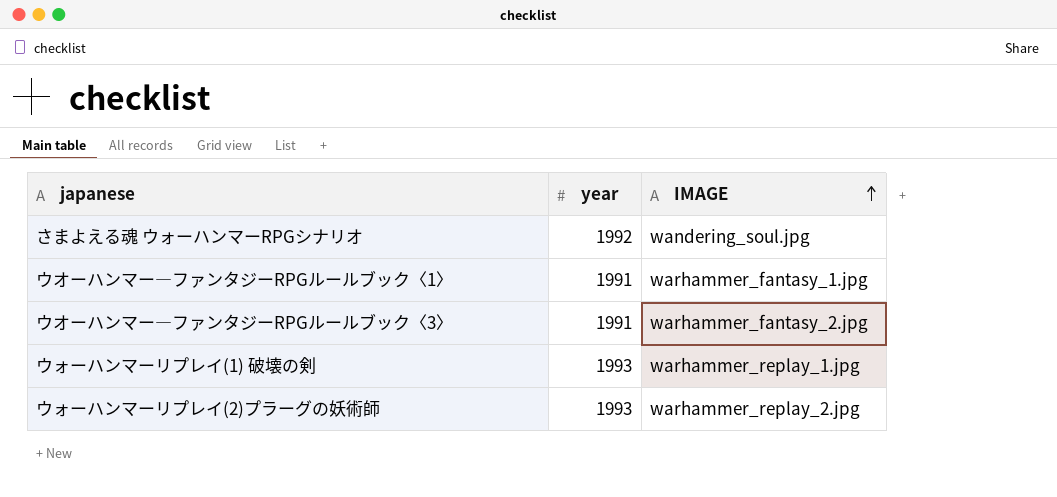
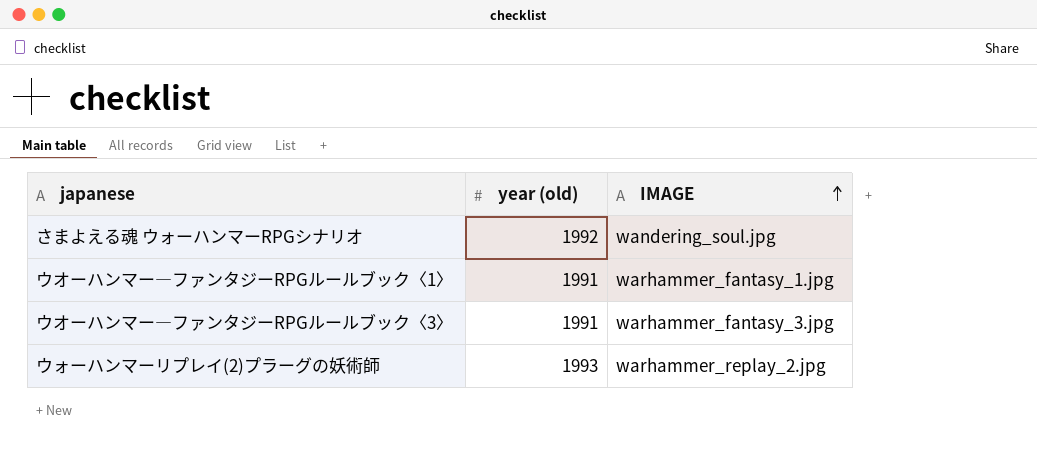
column name: year -> year (old)
row ウォーハンマーリプレイ(1) 破壊の剣: 1993 | warhammer_replay_1.jpg -> none
ウオーハンマー―ファンタジーRPGルールブック〈3〉 | IMAGE: warhammer_fantasy_2.jpg -> warhammer_fantasy_3.jpg

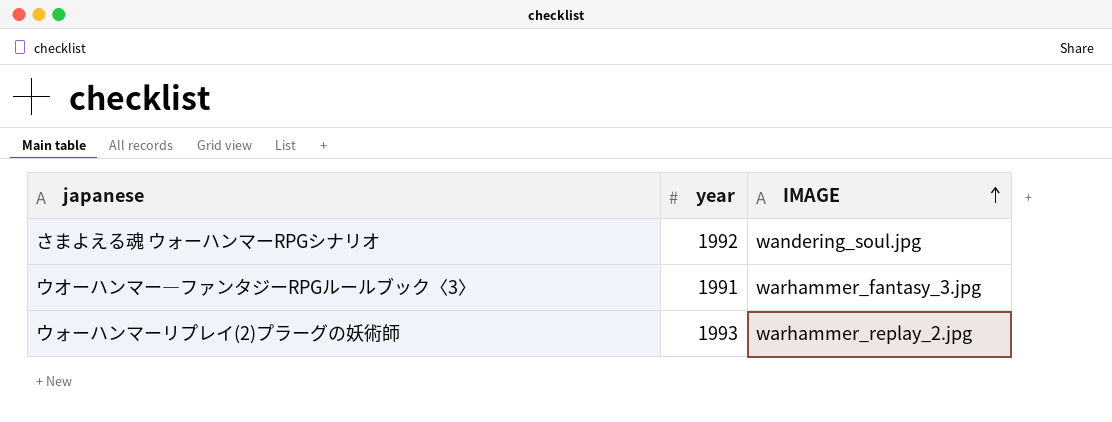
column name: year (old) -> year
row ウオーハンマー―ファンタジーRPGルールブック〈1〉: 1991 | warhammer_fantasy_1.jpg -> none

